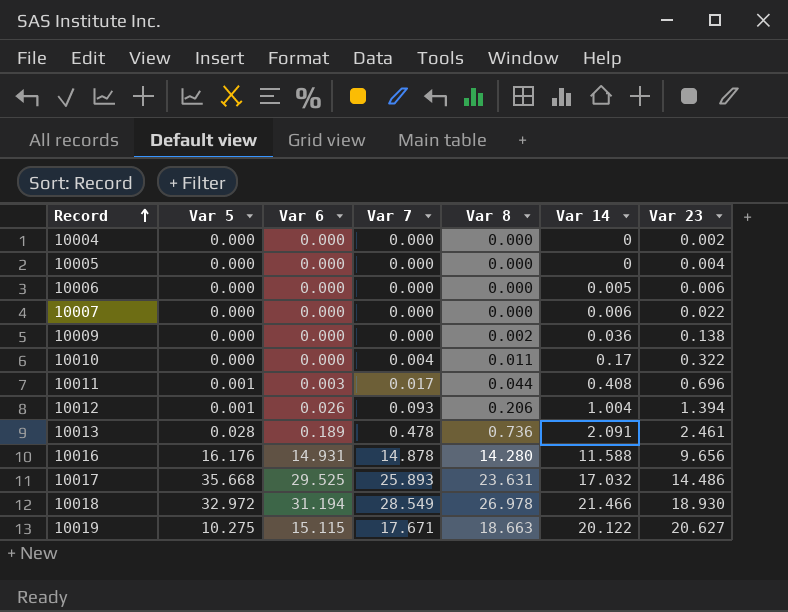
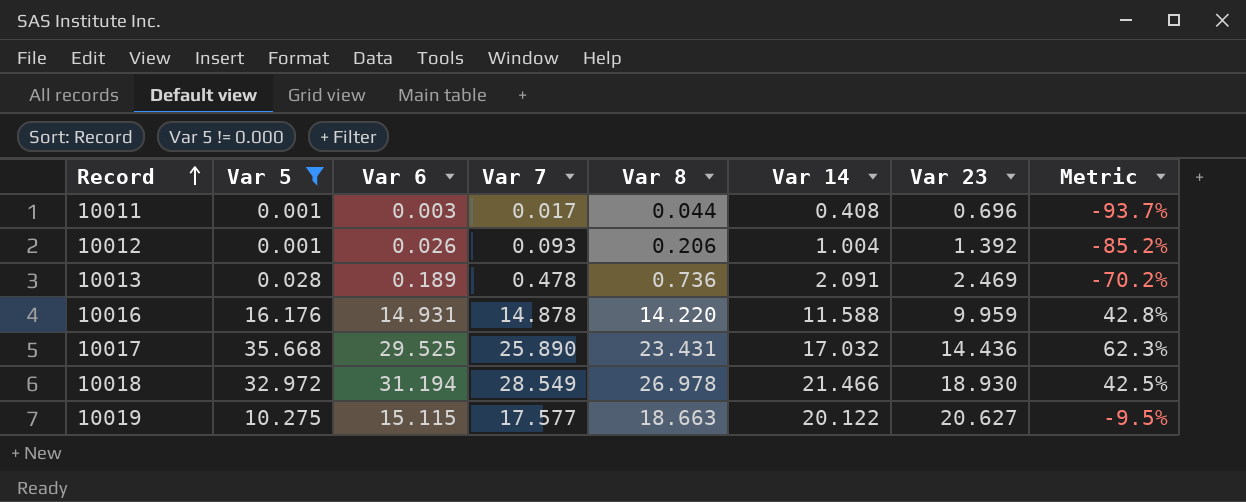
filter: none -> Var 5 != 0.000
column Metric | formula: none -> ([Var 8] - [Var 23]) / [Var 23]
10012 | Var 23: 1.394 -> 1.392
10013 | Var 23: 2.461 -> 2.469
10016 | Var 8: 14.280 -> 14.220
10016 | Var 23: 9.656 -> 9.959
10017 | Var 7: 25.893 -> 25.890
10017 | Var 8: 23.631 -> 23.431
10017 | Var 23: 14.486 -> 14.436
10019 | Var 7: 17.671 -> 17.577

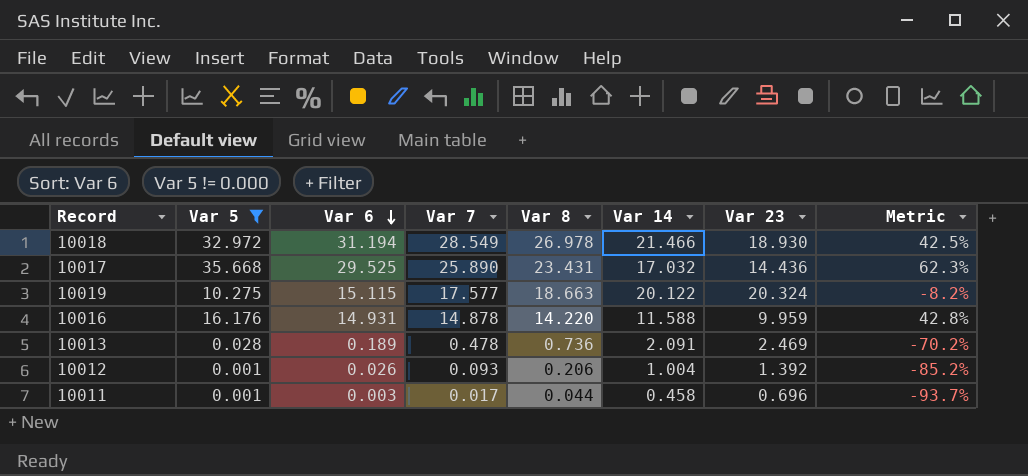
row order: Record ascending -> Var 6 descending
10019 | Var 23: 20.627 -> 20.324
10019 | Metric: -9.5% -> -8.2%
10011 | Var 14: 0.408 -> 0.458

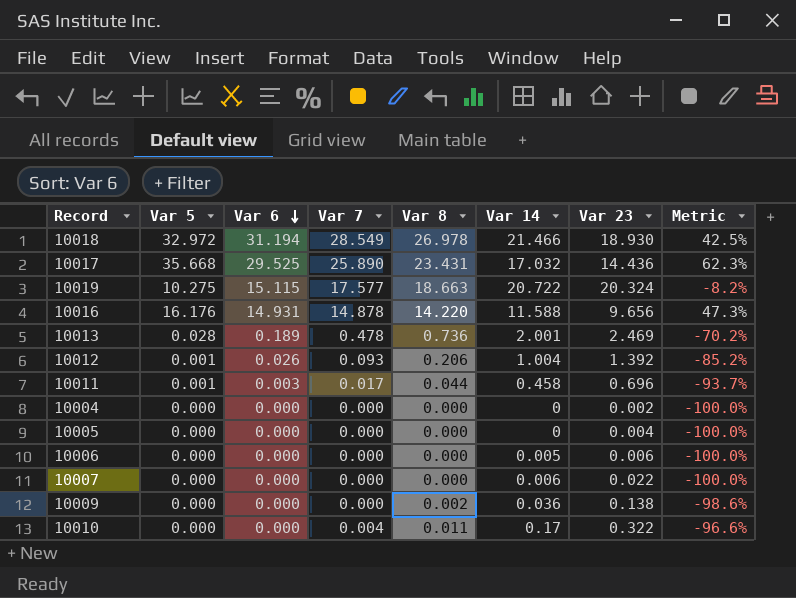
filter: Var 5 != 0.000 -> none
10019 | Var 14: 20.122 -> 20.722
10016 | Var 23: 9.959 -> 9.656
10016 | Metric: 42.8% -> 47.3%
10013 | Var 14: 2.091 -> 2.001

